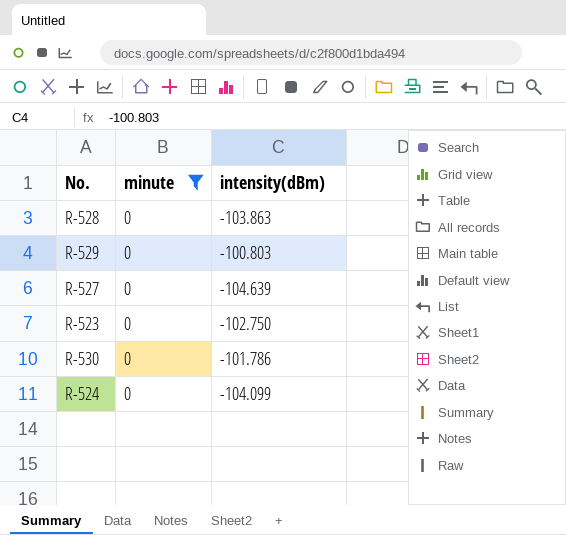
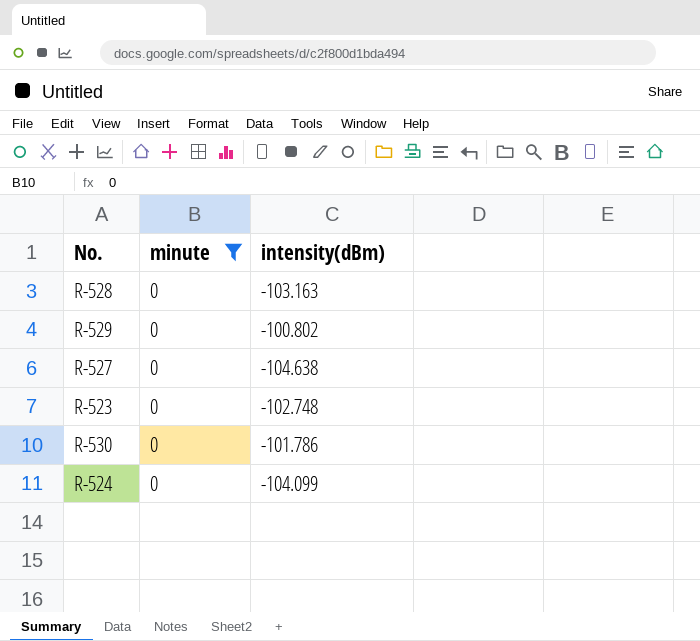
R-528 | intensity(dBm): -103.863 -> -103.163
R-529 | intensity(dBm): -100.803 -> -100.802
R-527 | intensity(dBm): -104.639 -> -104.638
R-523 | intensity(dBm): -102.750 -> -102.748

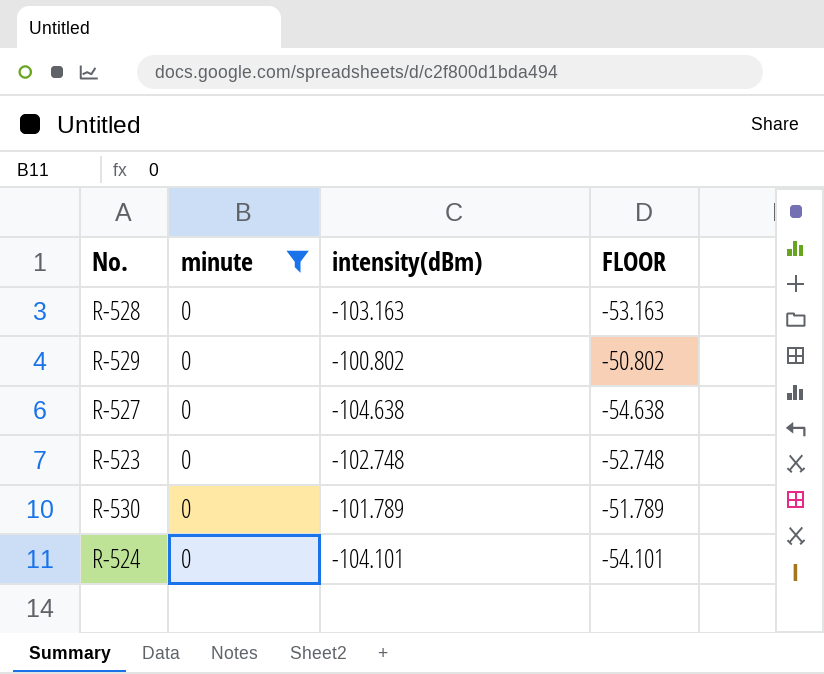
column FLOOR | formula: none -> [intensity(dBm)] + 50
R-530 | intensity(dBm): -101.786 -> -101.789
R-524 | intensity(dBm): -104.099 -> -104.101

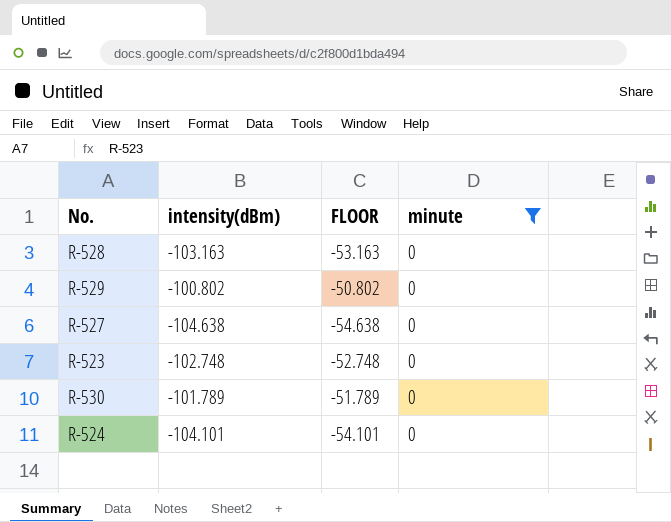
column minute | position: 2 -> 4

